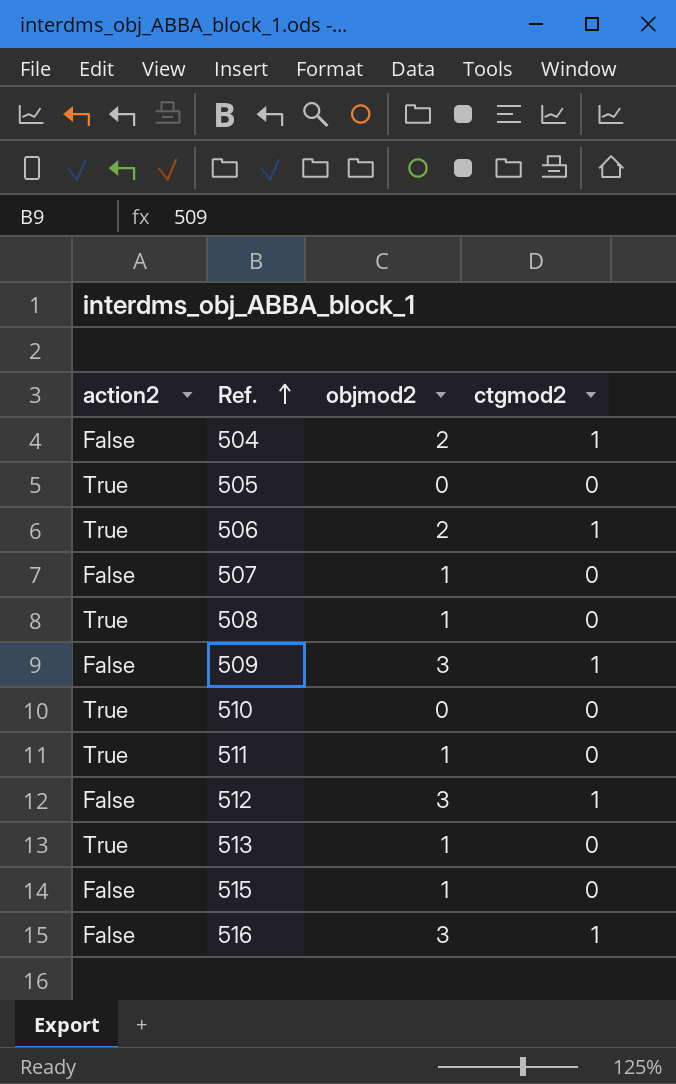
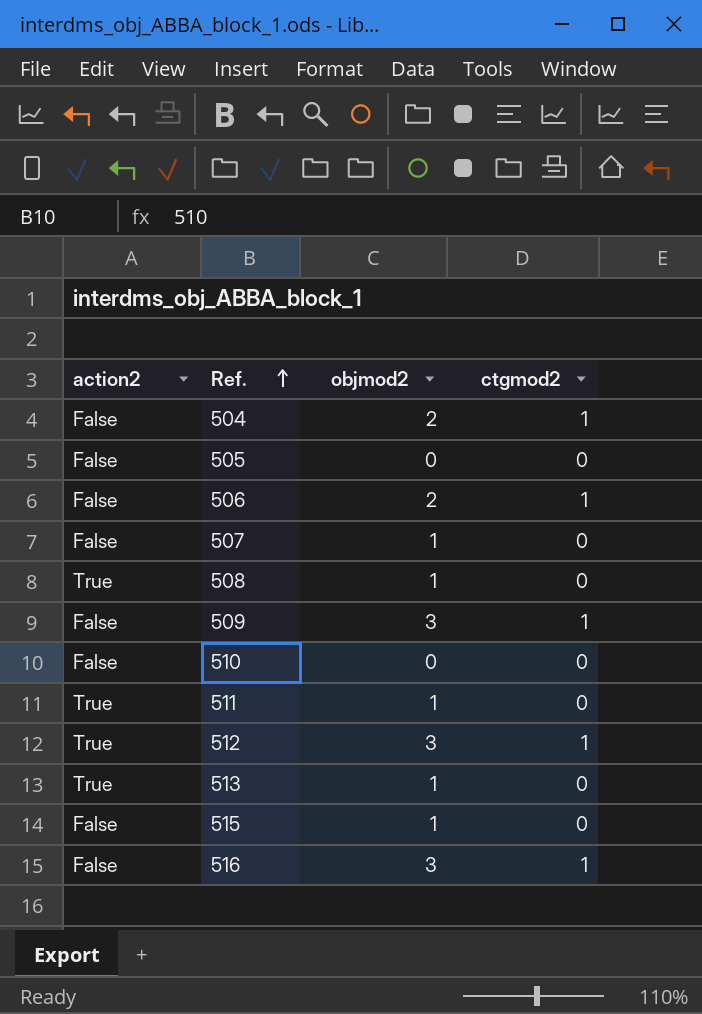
505 | action2: True -> False
506 | action2: True -> False
510 | action2: True -> False
512 | action2: False -> True

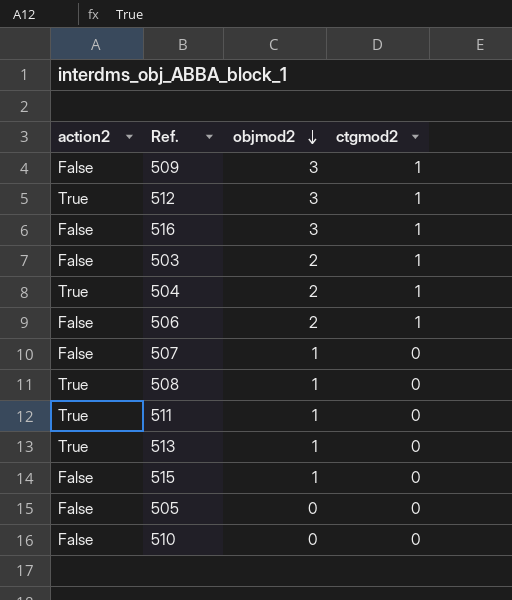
row order: Ref. ascending -> objmod2 descending
row 503: none -> False | 2 | 1
504 | action2: False -> True

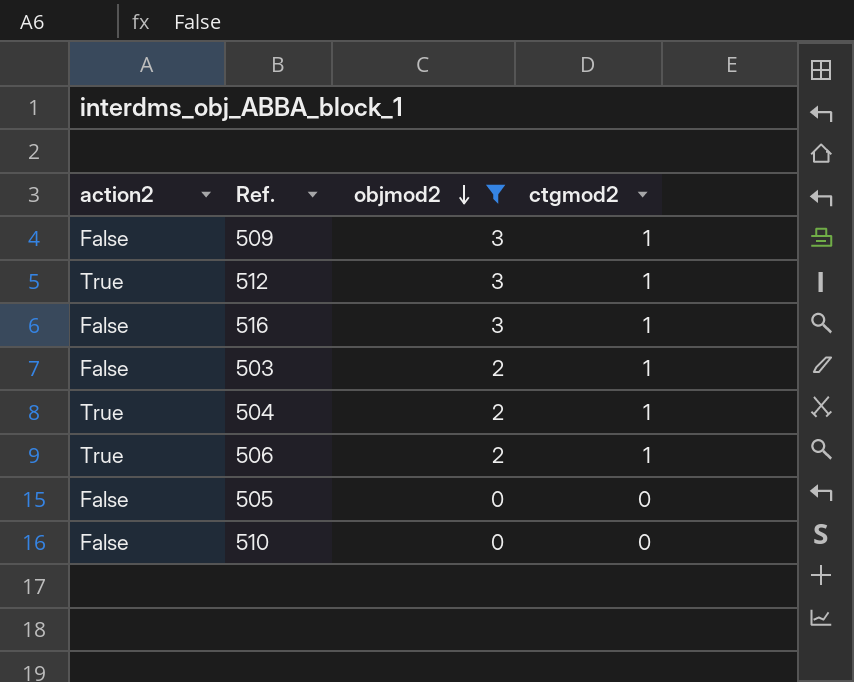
filter: none -> objmod2 != 1
506 | action2: False -> True

